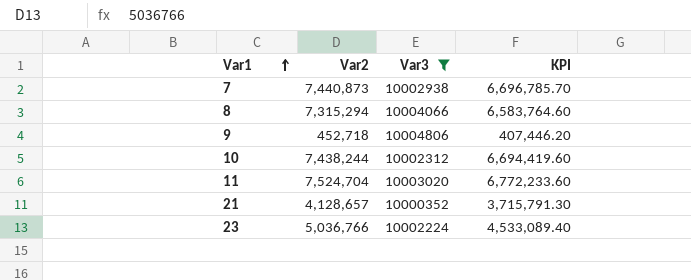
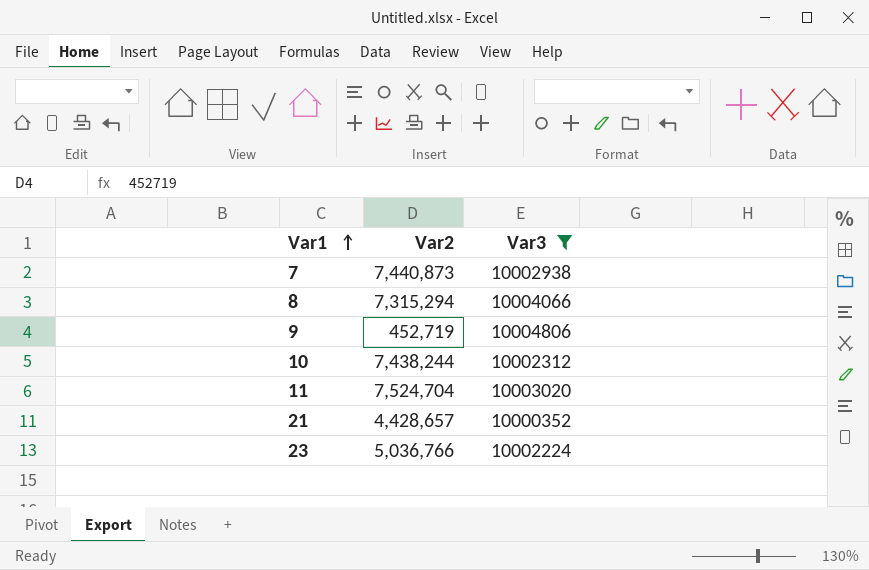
column KPI | formula: [Var2] * 0.9 -> none
9 | Var2: 452,718 -> 452,719
21 | Var2: 4,128,657 -> 4,428,657

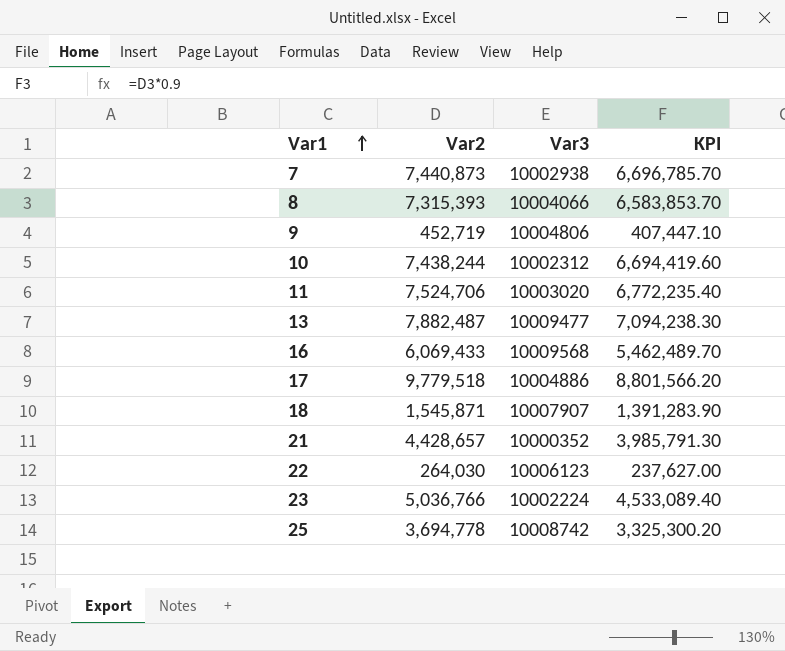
filter: Var3 <= 10004806 -> none
column KPI | formula: none -> [Var2] * 0.9
8 | Var2: 7,315,294 -> 7,315,393
11 | Var2: 7,524,704 -> 7,524,706

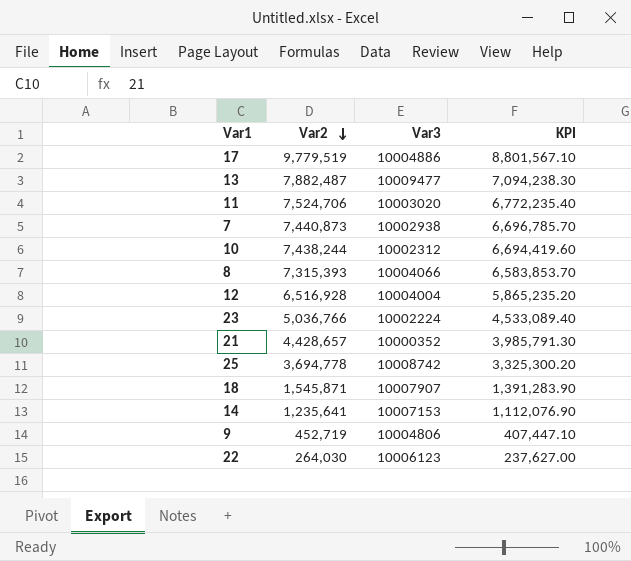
row order: Var1 ascending -> Var2 descending
row 16: 6,069,433 | 10009568 | 5,462,489.70 -> none
17 | Var2: 9,779,518 -> 9,779,519
17 | KPI: 8,801,566.20 -> 8,801,567.10
row 12: none -> 6,516,928 | 10004004 | 5,865,235.20
row 14: none -> 1,235,641 | 10007153 | 1,112,076.90

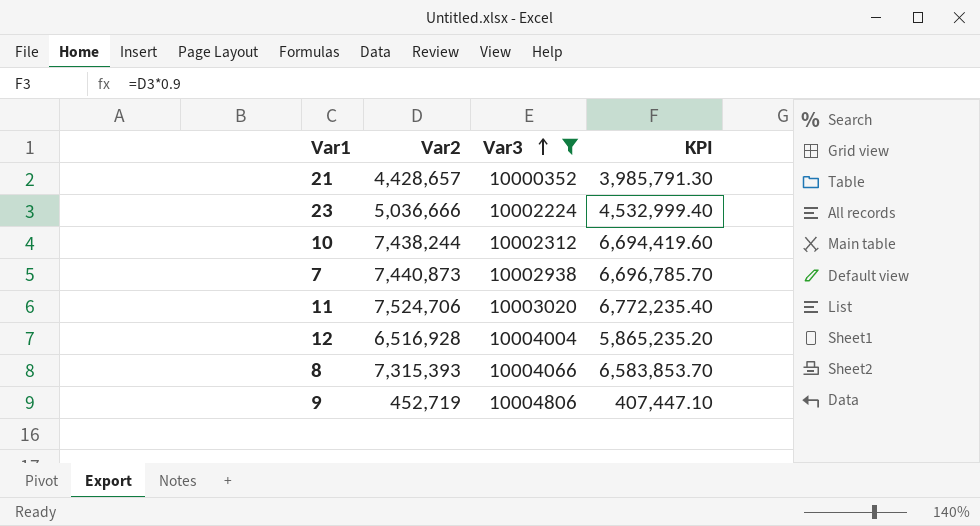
filter: none -> Var3 <= 10004806
row order: Var2 descending -> Var3 ascending
23 | Var2: 5,036,766 -> 5,036,666
23 | KPI: 4,533,089.40 -> 4,532,999.40

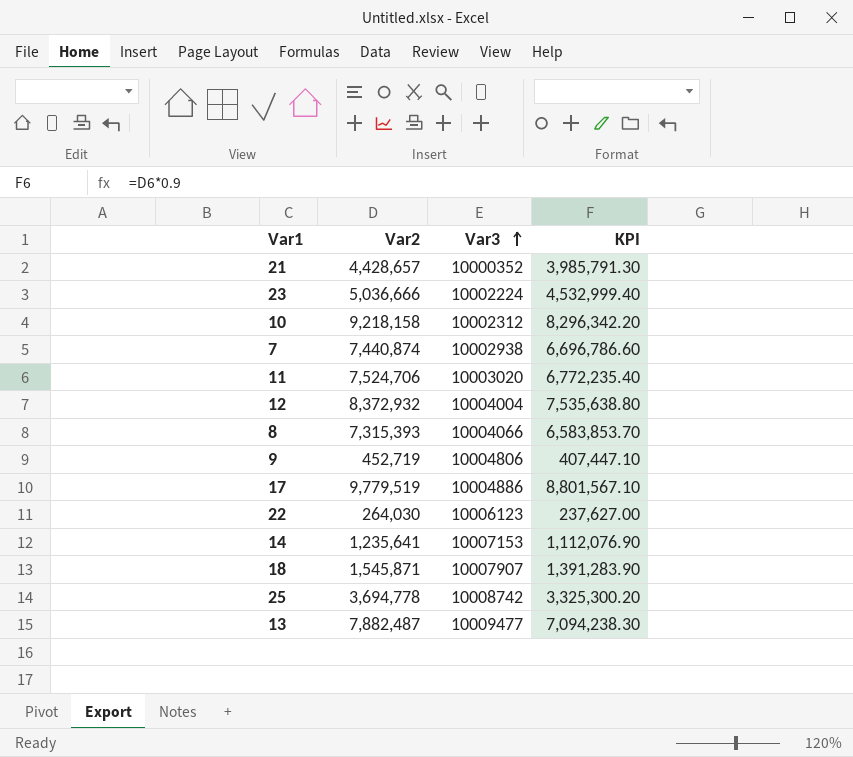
filter: Var3 <= 10004806 -> none
10 | Var2: 7,438,244 -> 9,218,158
10 | KPI: 6,694,419.60 -> 8,296,342.20
7 | Var2: 7,440,873 -> 7,440,874
7 | KPI: 6,696,785.70 -> 6,696,786.60
12 | Var2: 6,516,928 -> 8,372,932
12 | KPI: 5,865,235.20 -> 7,535,638.80

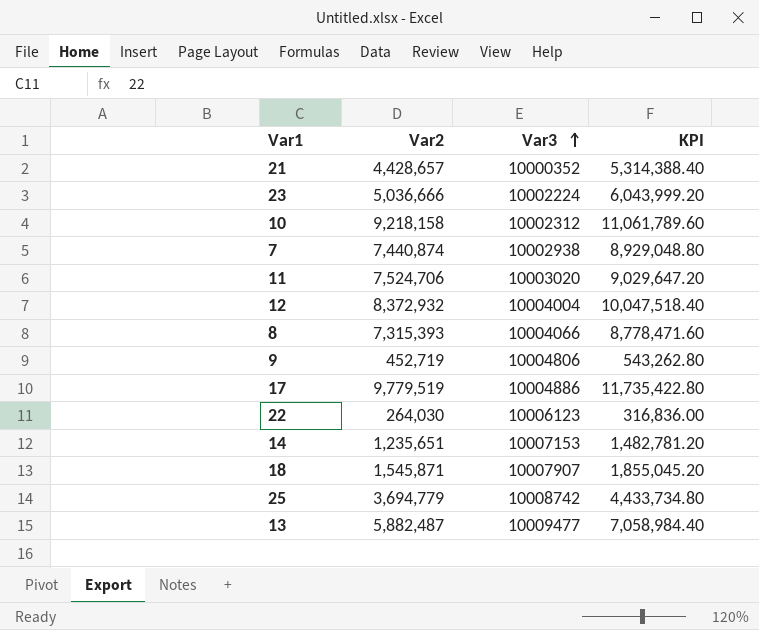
column KPI | formula: [Var2] * 0.9 -> [Var2] * 1.2
14 | Var2: 1,235,641 -> 1,235,651
25 | Var2: 3,694,778 -> 3,694,779
13 | Var2: 7,882,487 -> 5,882,487

